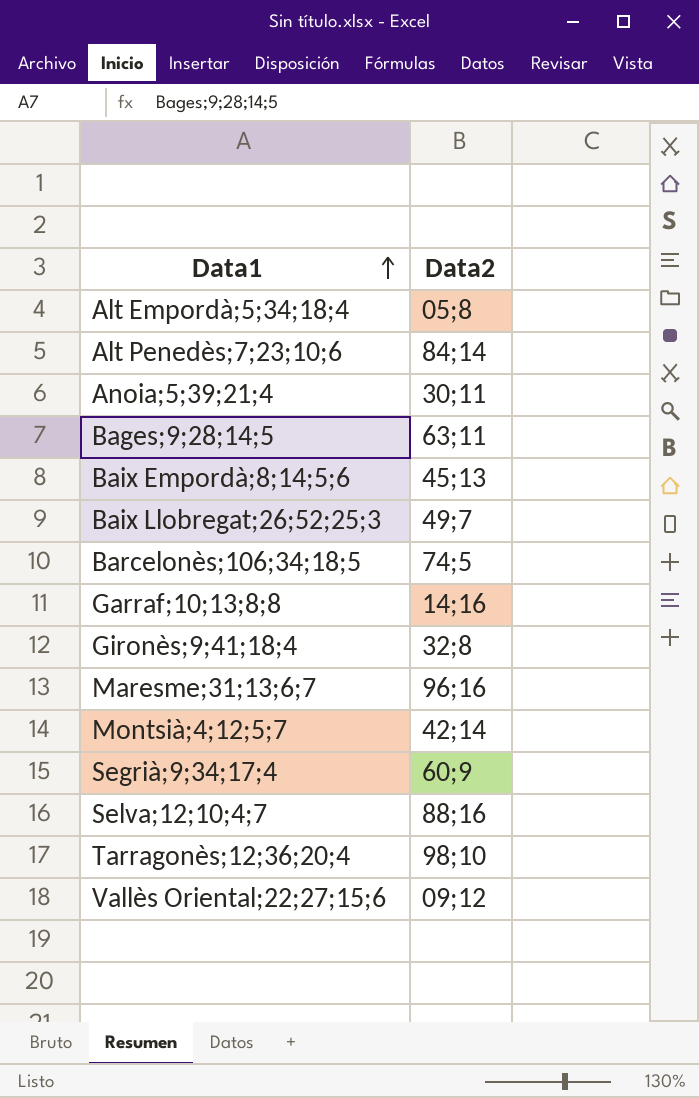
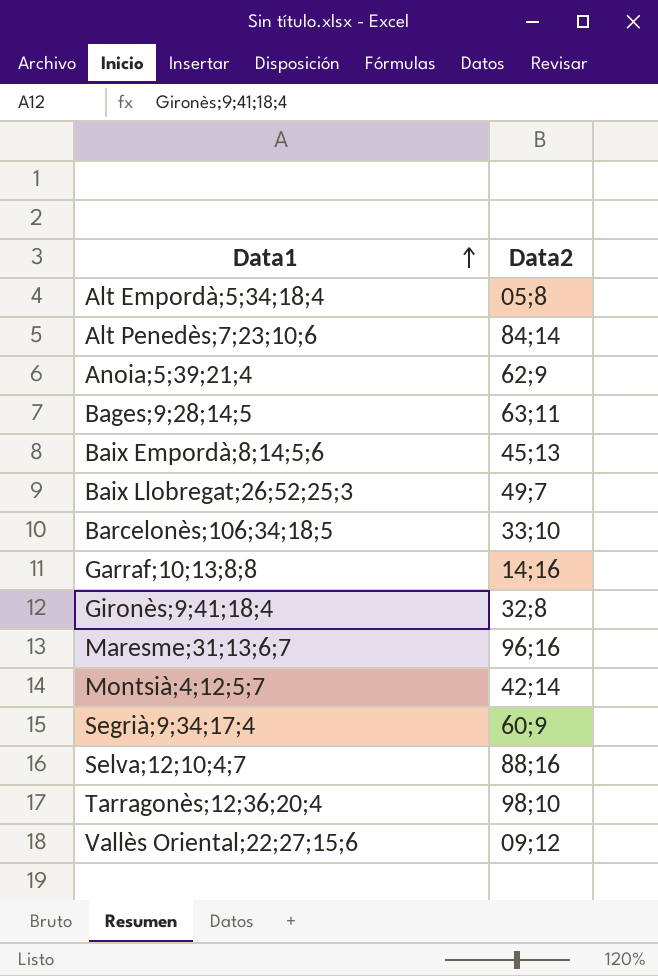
Anoia;5;39;21;4 | Data2: 30;11 -> 62;9
Barcelonès;106;34;18;5 | Data2: 74;5 -> 33;10

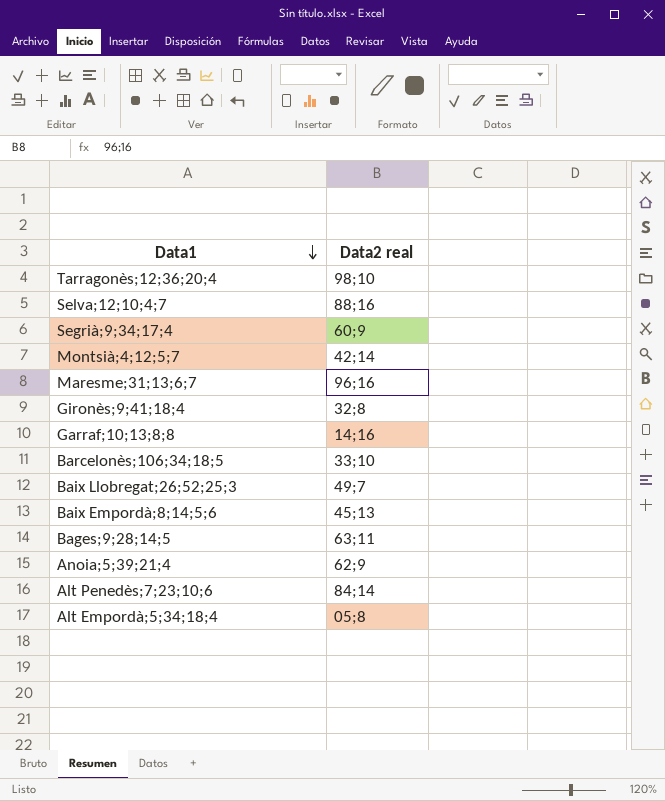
row order: Data1 ascending -> Data1 descending
column name: Data2 -> Data2 real
row Vallès Oriental;22;27;15;6: 09;12 -> none

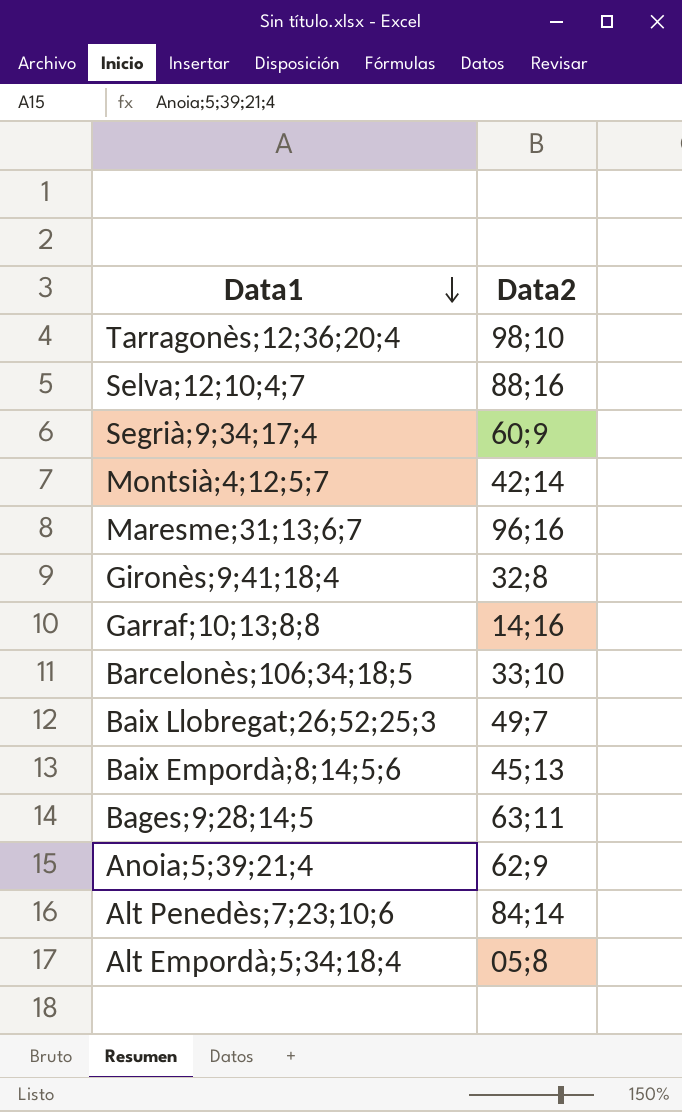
column name: Data2 real -> Data2

